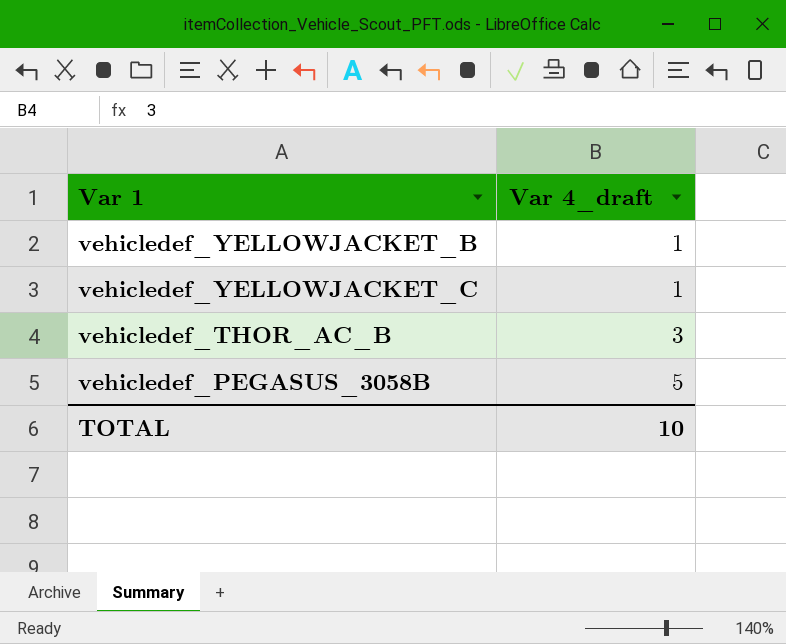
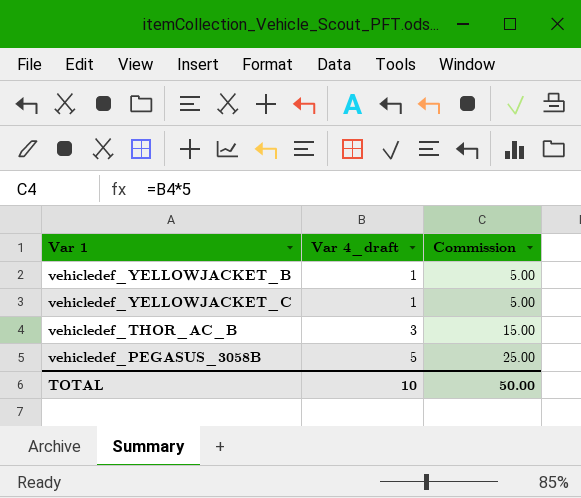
column Commission | formula: none -> [Var 4_draft] * 5

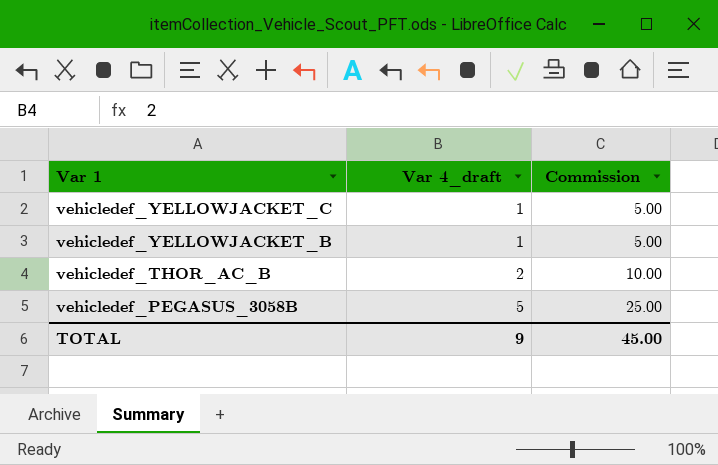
row order: Var 4_draft ascending -> Var 1 descending
vehicledef_THOR_AC_B | Var 4_draft: 3 -> 2
vehicledef_THOR_AC_B | Commission: 15.00 -> 10.00
TOTAL | Var 4_draft: 10 -> 9
TOTAL | Commission: 50.00 -> 45.00

